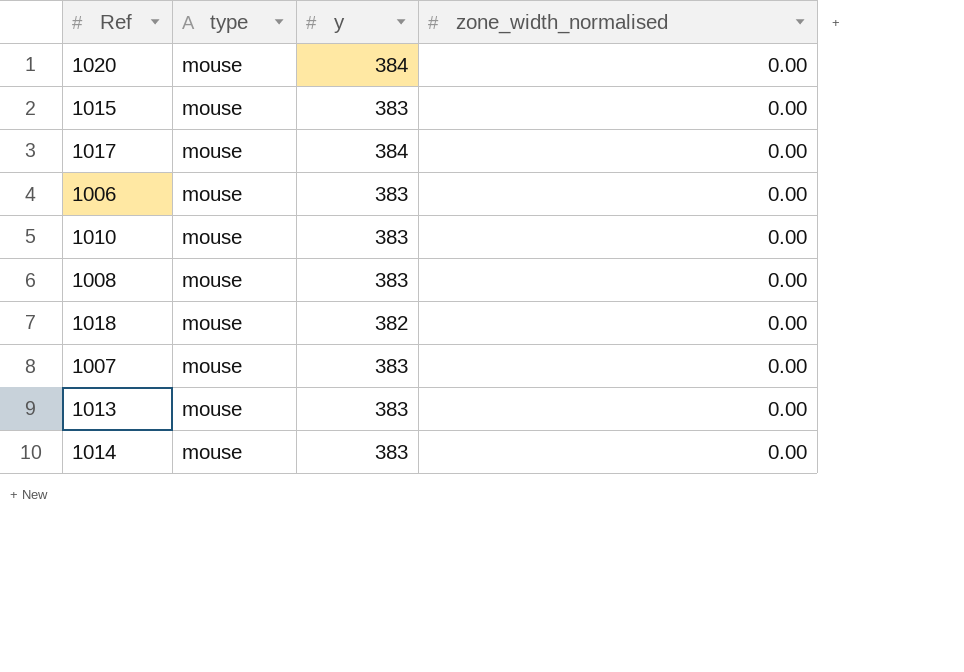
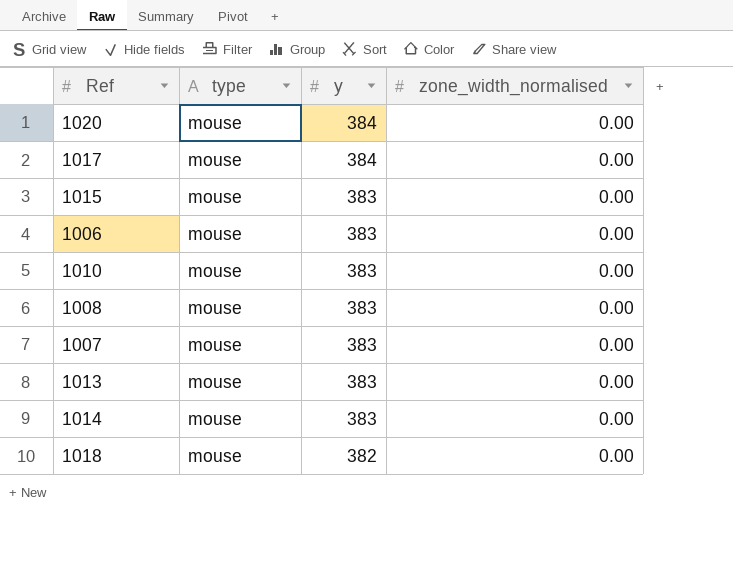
row order: none -> y descending

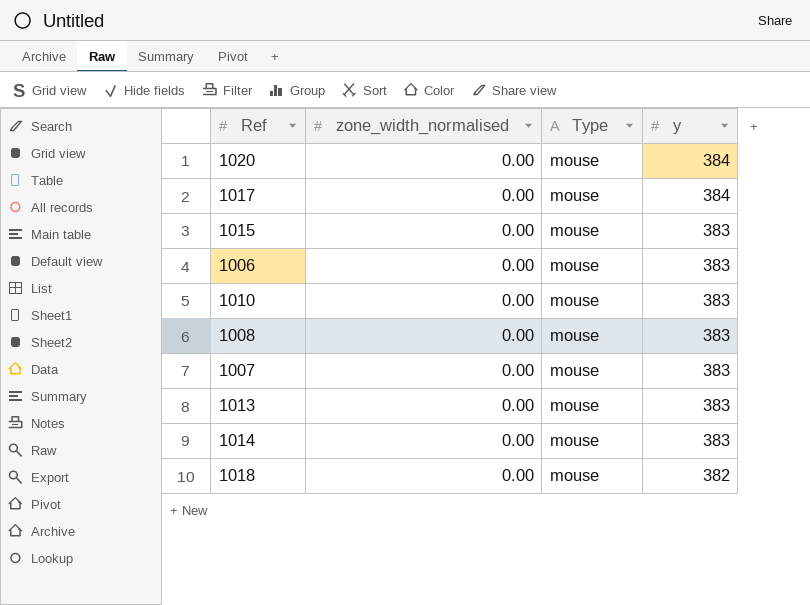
column zone_width_normalised | position: 4 -> 2
column name: type -> Type

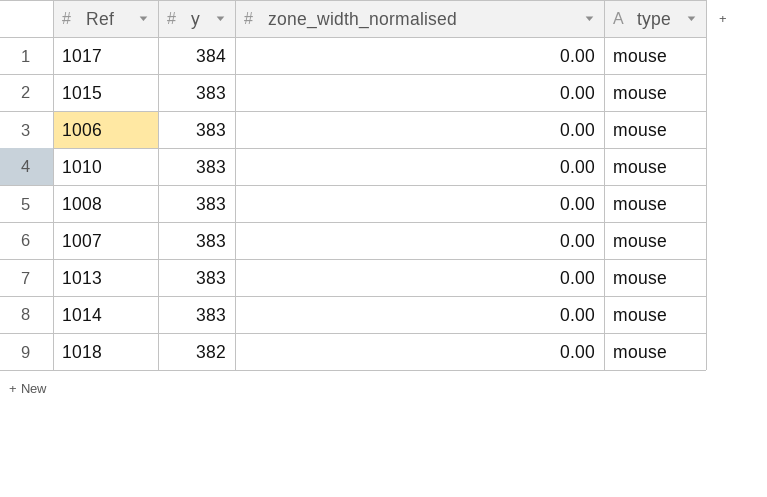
column y | position: 4 -> 2
column name: Type -> type
row 1020: 0.00 | mouse | 384 -> none

